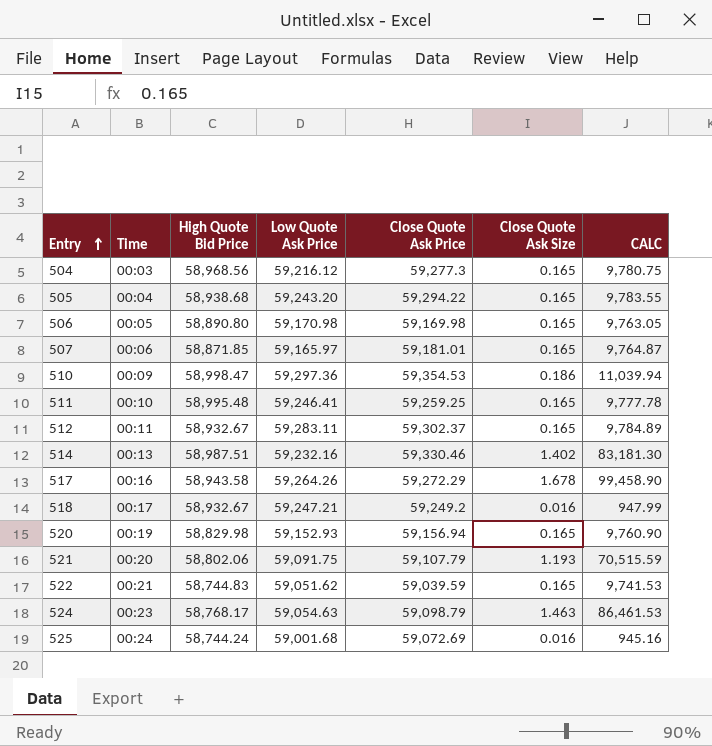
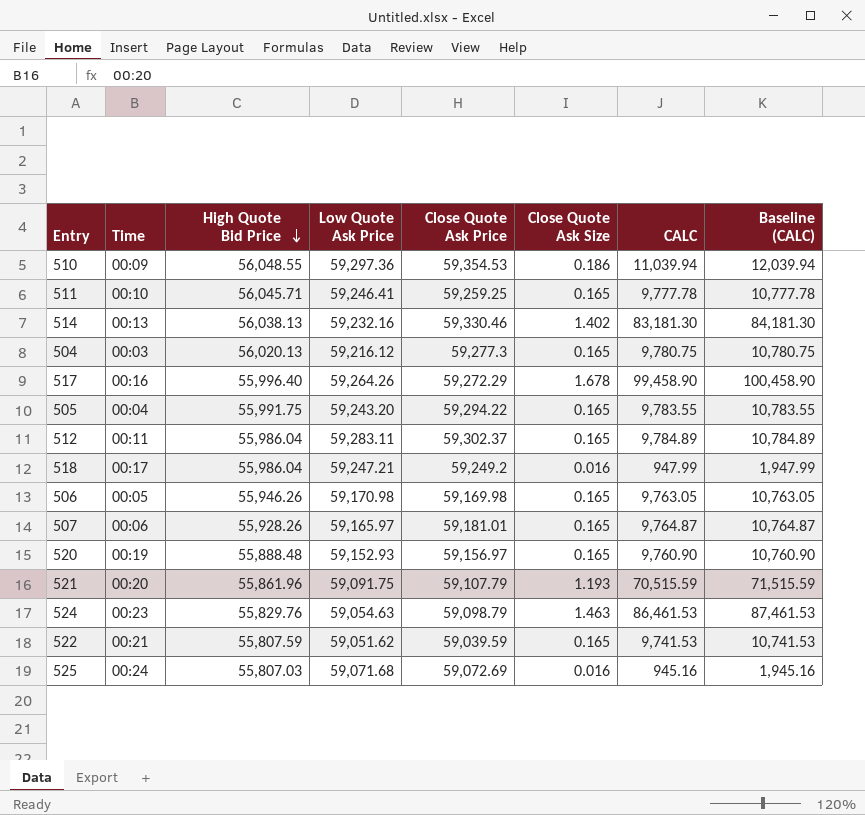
row order: Entry ascending -> High Quote Bid Price descending
column Baseline (CALC) | formula: none -> [CALC] + 1000
510 | High Quote Bid Price: 58,998.47 -> 56,048.55
511 | High Quote Bid Price: 58,995.48 -> 56,045.71
514 | High Quote Bid Price: 58,987.51 -> 56,038.13
504 | High Quote Bid Price: 58,968.56 -> 56,020.13
517 | High Quote Bid Price: 58,943.58 -> 55,996.40
505 | High Quote Bid Price: 58,938.68 -> 55,991.75
512 | High Quote Bid Price: 58,932.67 -> 55,986.04
518 | High Quote Bid Price: 58,932.67 -> 55,986.04
506 | High Quote Bid Price: 58,890.80 -> 55,946.26
507 | High Quote Bid Price: 58,871.85 -> 55,928.26
520 | High Quote Bid Price: 58,829.98 -> 55,888.48
520 | Close Quote Ask Price: 59,156.94 -> 59,156.97
521 | High Quote Bid Price: 58,802.06 -> 55,861.96
524 | High Quote Bid Price: 58,768.17 -> 55,829.76
522 | High Quote Bid Price: 58,744.83 -> 55,807.59
525 | High Quote Bid Price: 58,744.24 -> 55,807.03
525 | Low Quote Ask Price: 59,001.68 -> 59,071.68

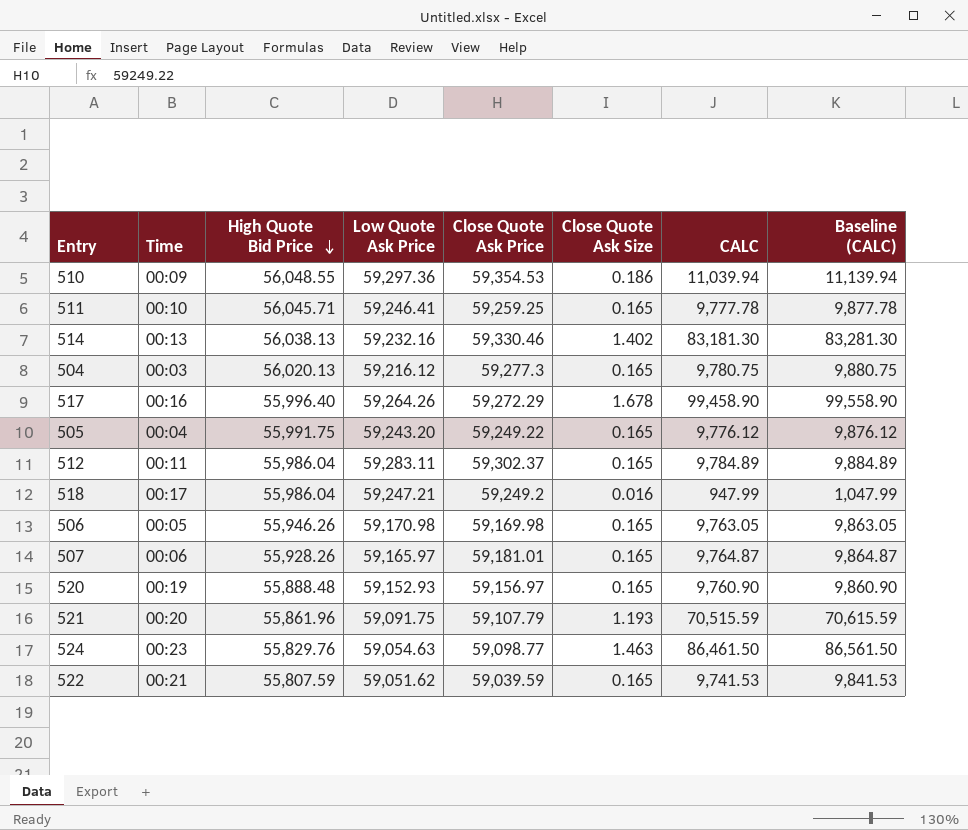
column Baseline (CALC) | formula: [CALC] + 1000 -> [CALC] + 100
row 525: 00:24 | 55,807.03 | 59,071.68 | 59,072.69 | 0.016 | 945.16 | 1,945.16 -> none
505 | Close Quote Ask Price: 59,294.22 -> 59,249.22
505 | CALC: 9,783.55 -> 9,776.12
524 | Close Quote Ask Price: 59,098.79 -> 59,098.77
524 | CALC: 86,461.53 -> 86,461.50

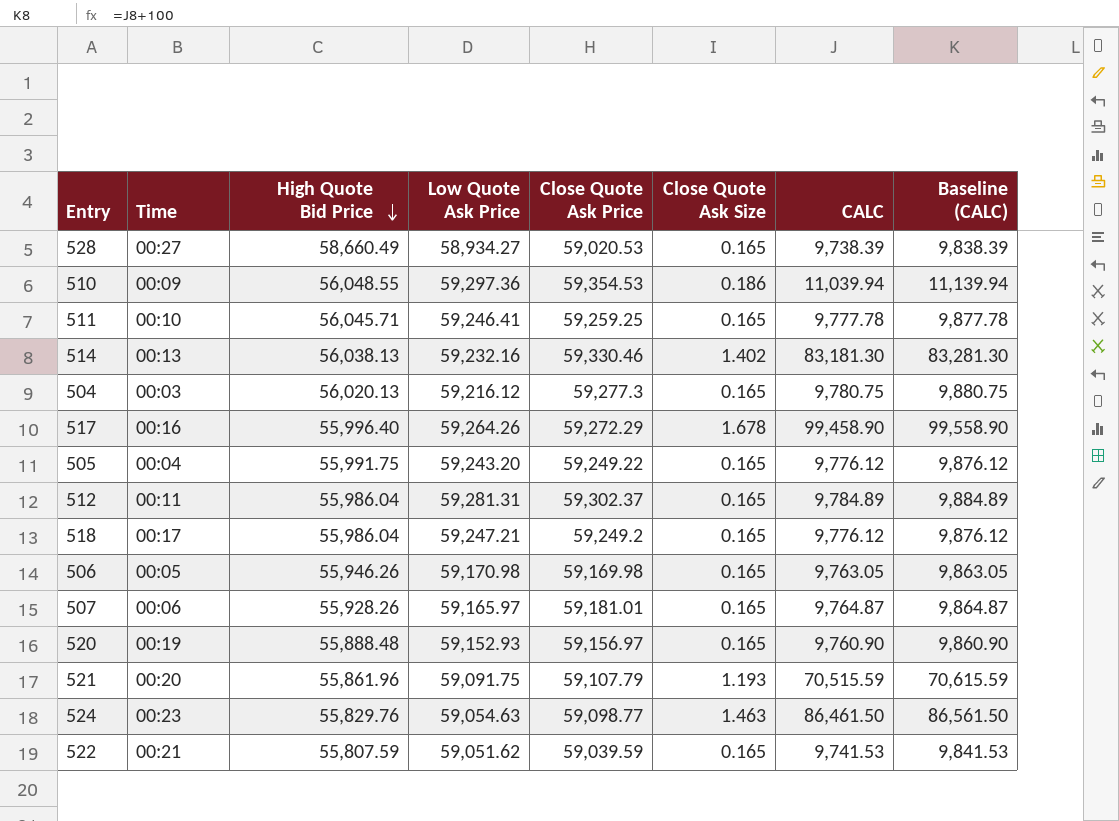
row 528: none -> 00:27 | 58,660.49 | 58,934.27 | 59,020.53 | 0.165 | 9,738.39 | 9,838.39
512 | Low Quote Ask Price: 59,283.11 -> 59,281.31
518 | Close Quote Ask Size: 0.016 -> 0.165
518 | CALC: 947.99 -> 9,776.12
518 | Baseline (CALC): 1,047.99 -> 9,876.12

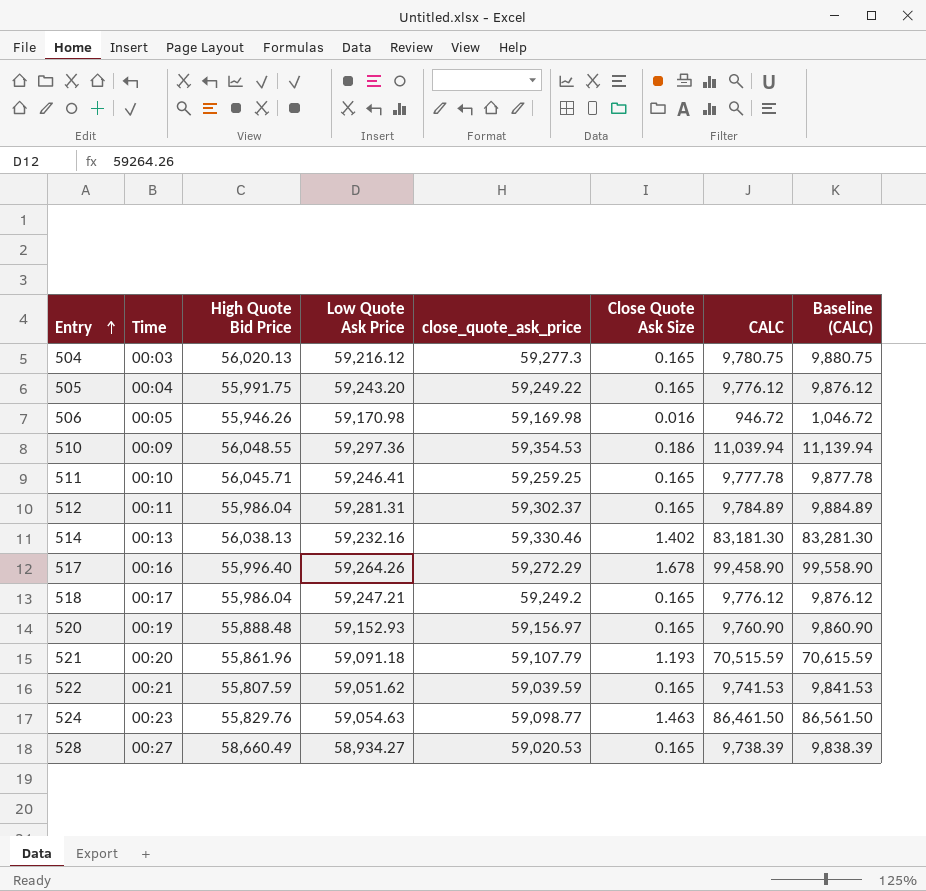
row order: High Quote Bid Price descending -> Entry ascending
column name: Close Quote Ask Price -> close_quote_ask_price
row 507: 00:06 | 55,928.26 | 59,165.97 | 59,181.01 | 0.165 | 9,764.87 | 9,864.87 -> none
506 | Close Quote Ask Size: 0.165 -> 0.016
506 | CALC: 9,763.05 -> 946.72
506 | Baseline (CALC): 9,863.05 -> 1,046.72
521 | Low Quote Ask Price: 59,091.75 -> 59,091.18

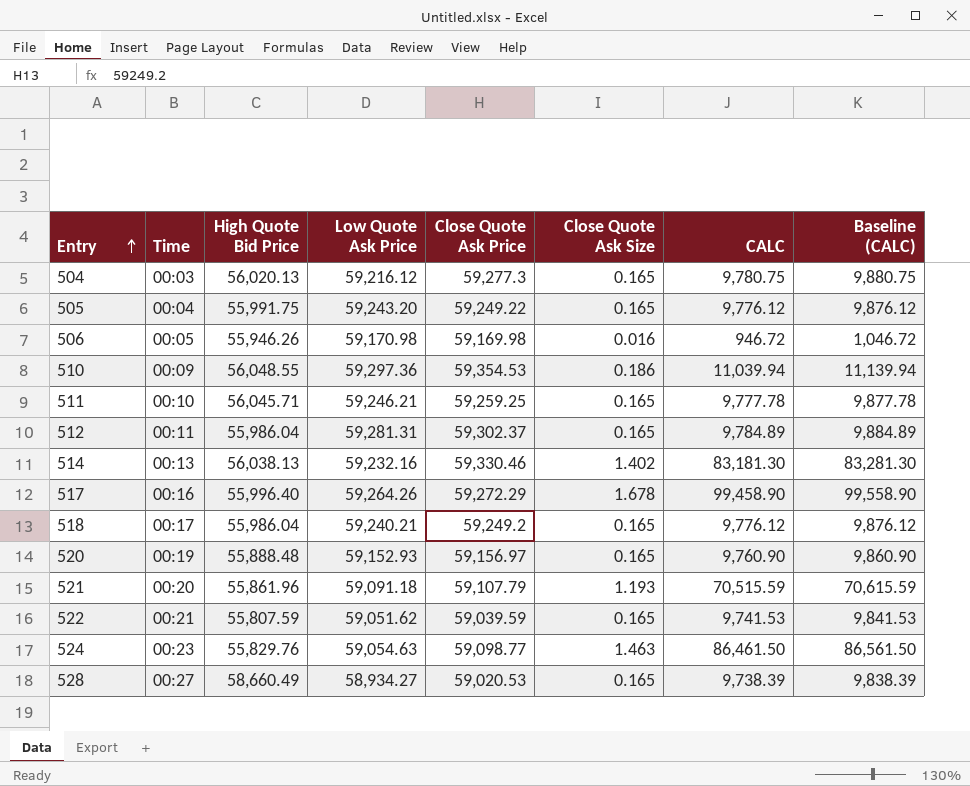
column name: close_quote_ask_price -> Close Quote Ask Price
511 | Low Quote Ask Price: 59,246.41 -> 59,246.21
518 | Low Quote Ask Price: 59,247.21 -> 59,240.21

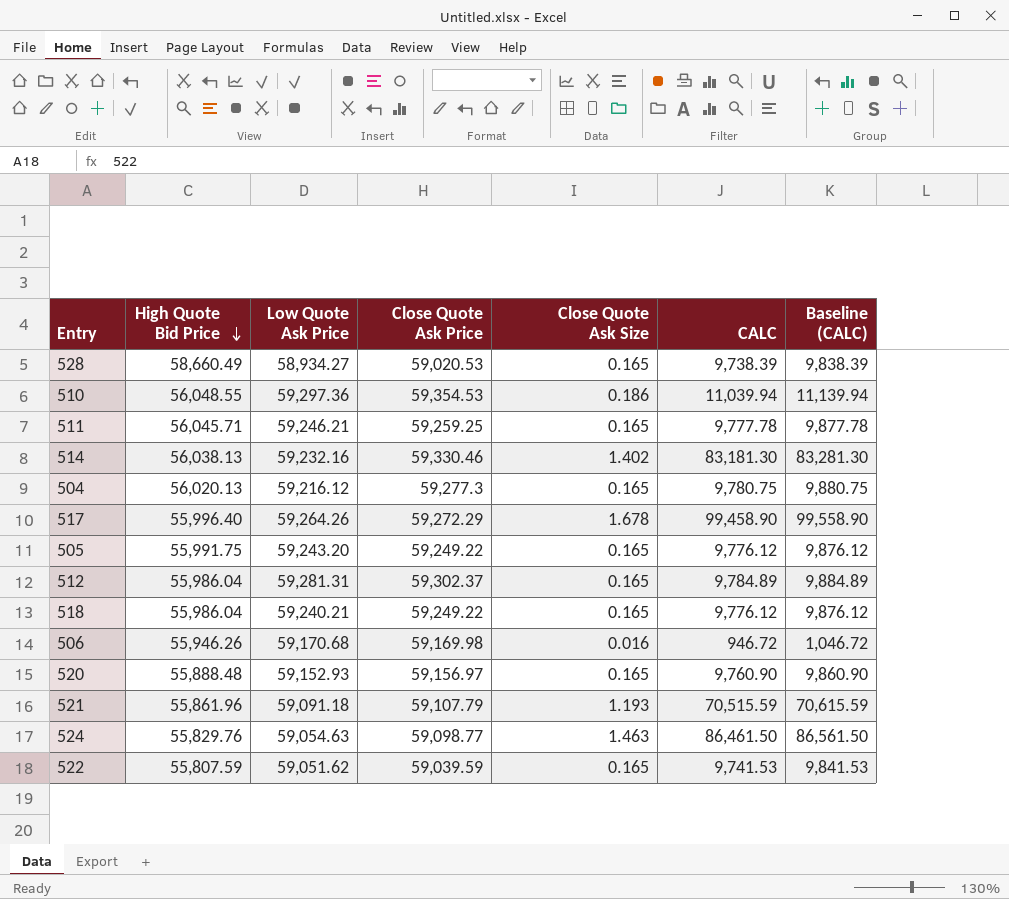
row order: Entry ascending -> High Quote Bid Price descending
column Time | position: 2 -> none
518 | Close Quote Ask Price: 59,249.2 -> 59,249.22
506 | Low Quote Ask Price: 59,170.98 -> 59,170.68

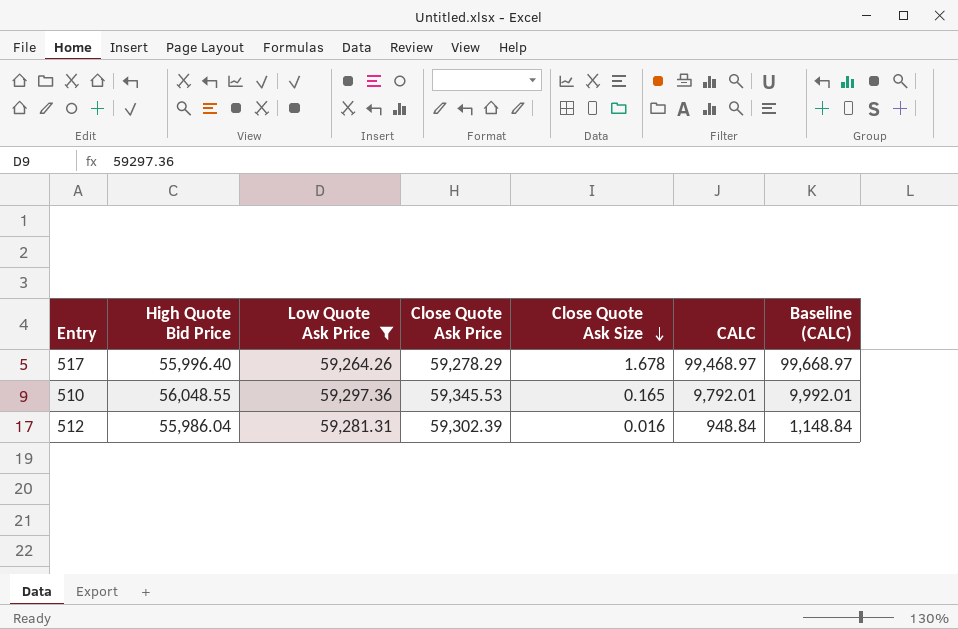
filter: none -> Low Quote Ask Price >= 59,264.26
row order: High Quote Bid Price descending -> Close Quote Ask Size descending
column Baseline (CALC) | formula: [CALC] + 100 -> [CALC] + 200
517 | Close Quote Ask Price: 59,272.29 -> 59,278.29
517 | CALC: 99,458.90 -> 99,468.97
510 | Close Quote Ask Price: 59,354.53 -> 59,345.53
510 | Close Quote Ask Size: 0.186 -> 0.165
510 | CALC: 11,039.94 -> 9,792.01
512 | Close Quote Ask Price: 59,302.37 -> 59,302.39
512 | Close Quote Ask Size: 0.165 -> 0.016
512 | CALC: 9,784.89 -> 948.84

